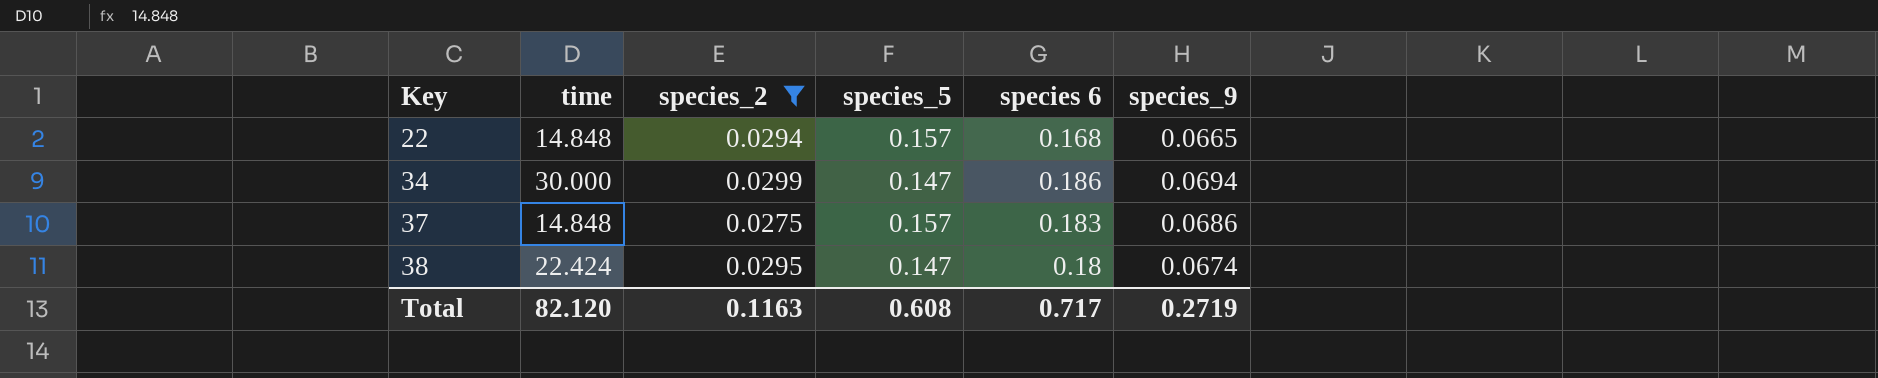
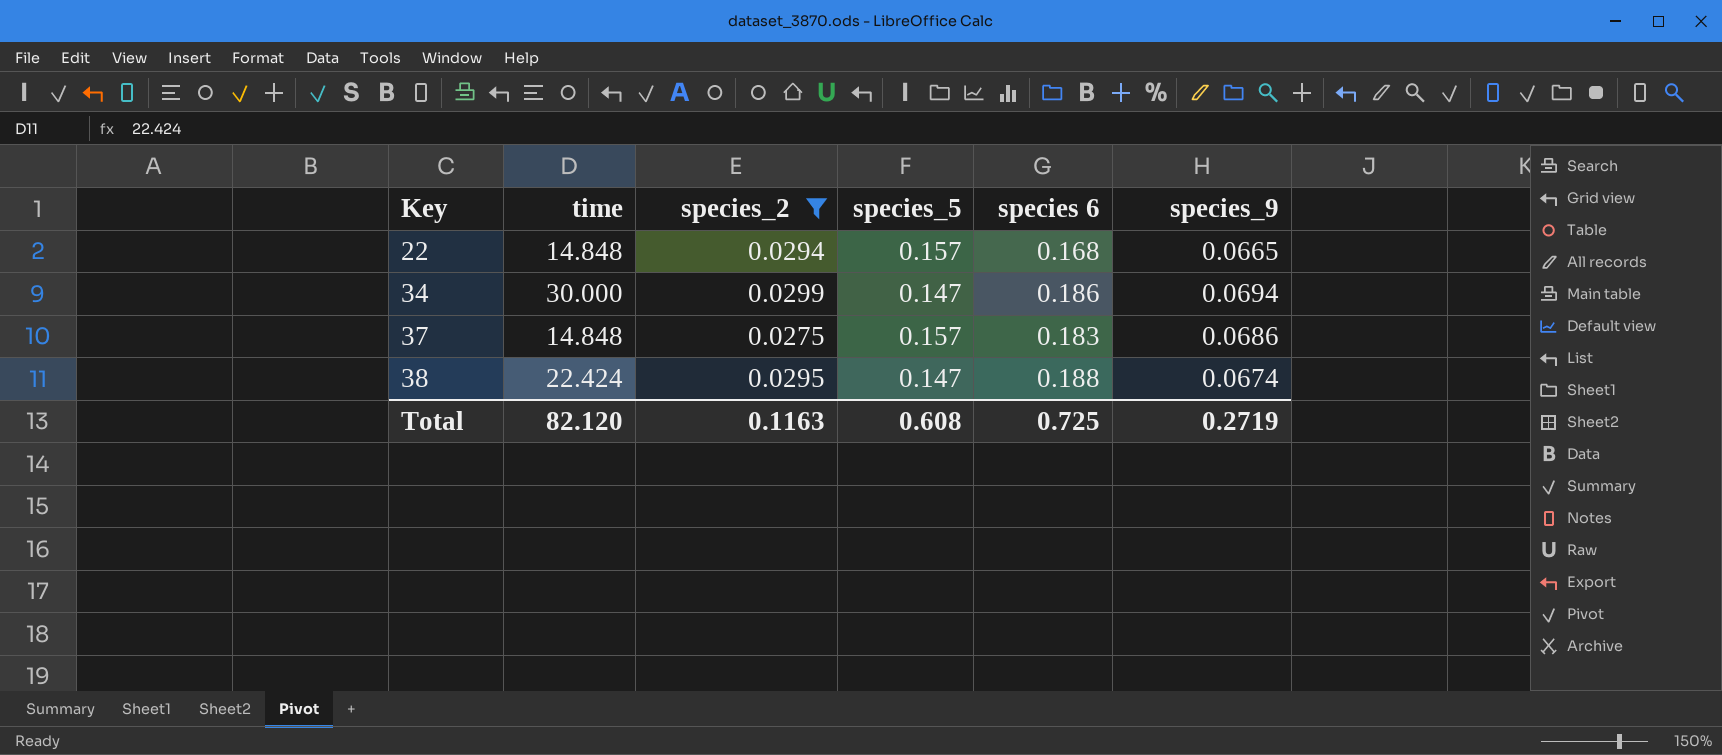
38 | species 6: 0.18 -> 0.188
Total | species 6: 0.717 -> 0.725

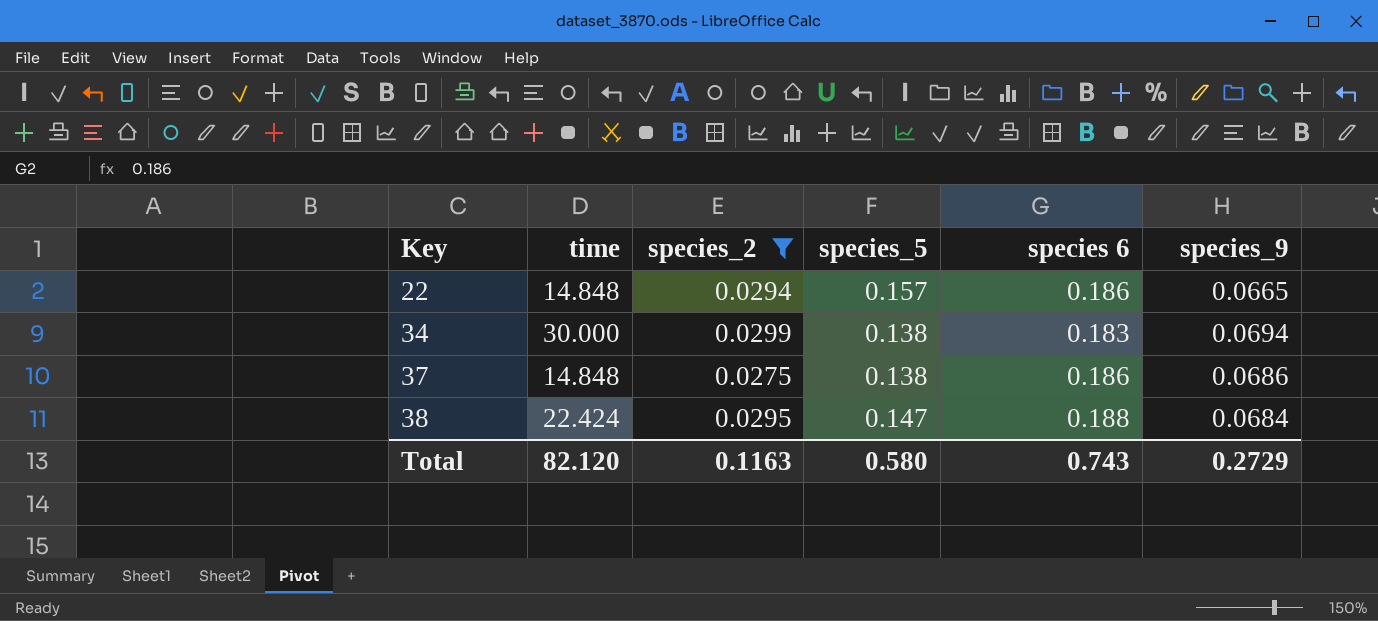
22 | species 6: 0.168 -> 0.186
34 | species_5: 0.147 -> 0.138
34 | species 6: 0.186 -> 0.183
37 | species_5: 0.157 -> 0.138
37 | species 6: 0.183 -> 0.186
38 | species_9: 0.0674 -> 0.0684
Total | species_5: 0.608 -> 0.580
Total | species 6: 0.725 -> 0.743
Total | species_9: 0.2719 -> 0.2729

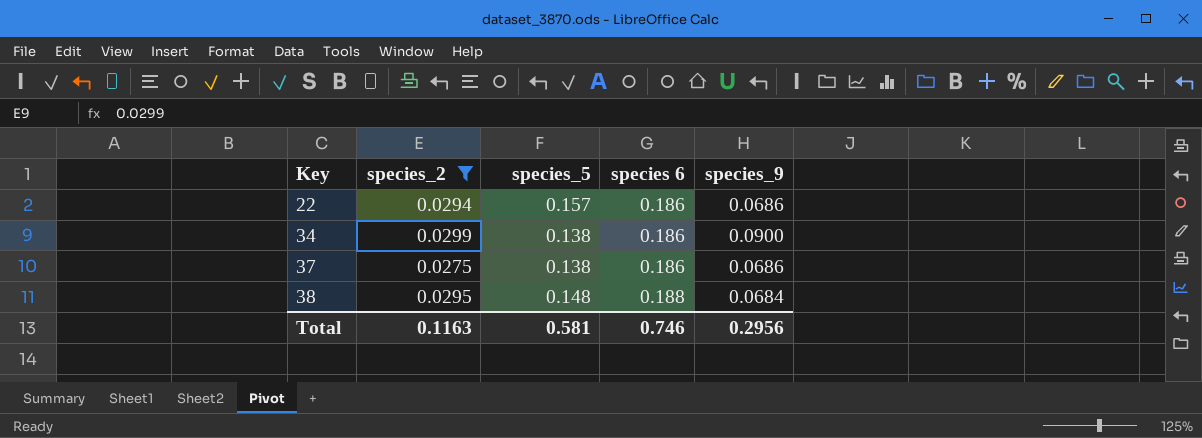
column time | position: 2 -> none
22 | species_9: 0.0665 -> 0.0686
34 | species 6: 0.183 -> 0.186
34 | species_9: 0.0694 -> 0.0900
38 | species_5: 0.147 -> 0.148
Total | species_5: 0.580 -> 0.581
Total | species 6: 0.743 -> 0.746
Total | species_9: 0.2729 -> 0.2956

